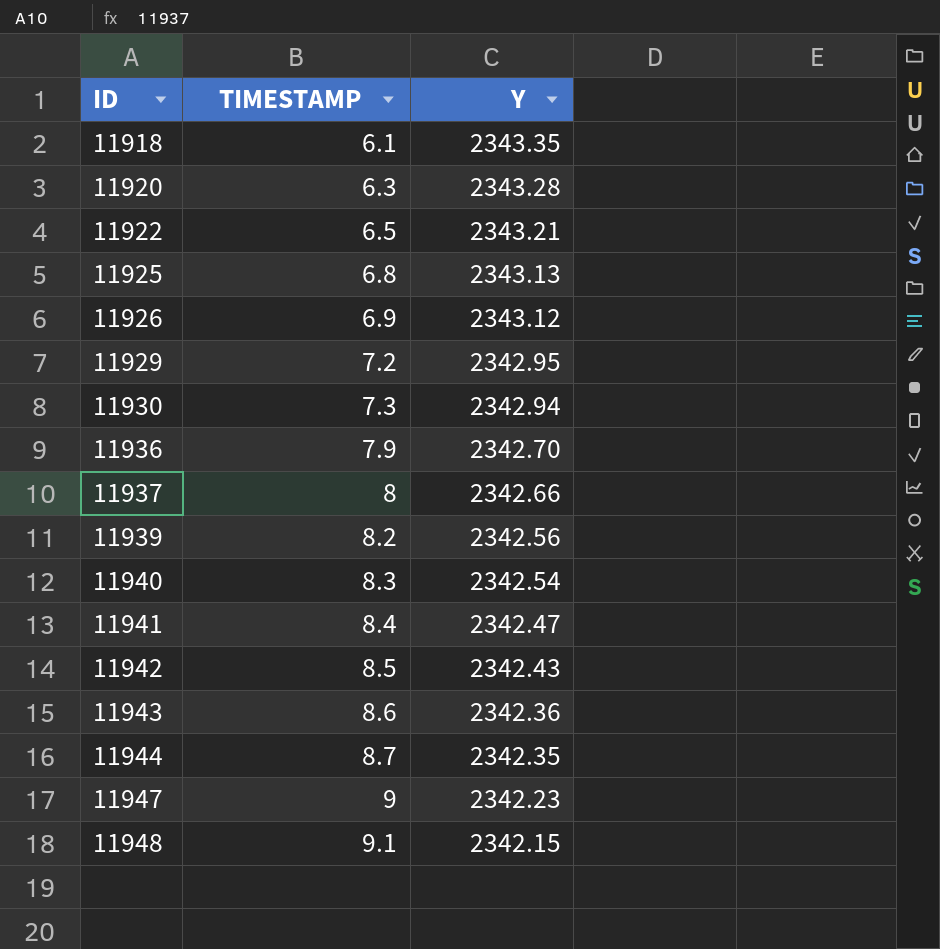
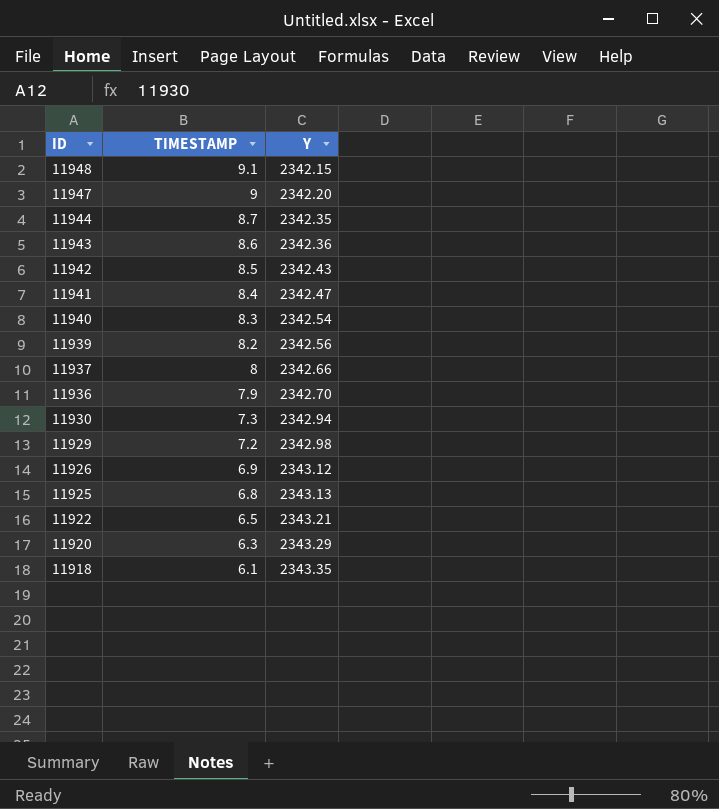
row order: ID ascending -> ID descending
11947 | Y: 2342.23 -> 2342.20
11929 | Y: 2342.95 -> 2342.98
11920 | Y: 2343.28 -> 2343.29

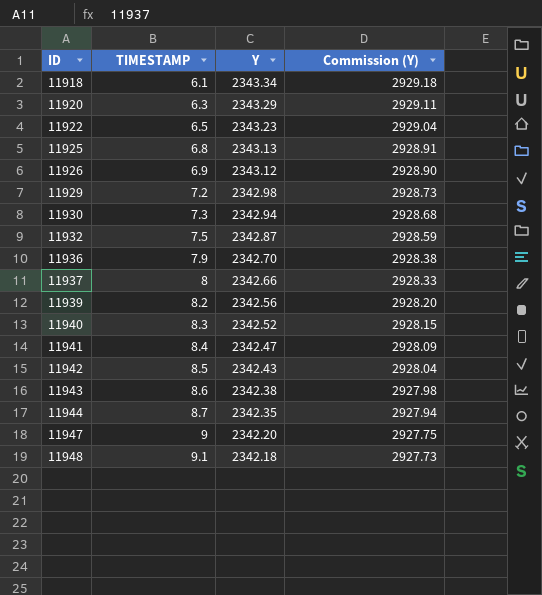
row order: ID descending -> ID ascending
column Commission (Y) | formula: none -> [Y] * 1.25
11918 | Y: 2343.35 -> 2343.34
11922 | Y: 2343.21 -> 2343.23
row 11932: none -> 7.5 | 2342.87 | 2928.59
11940 | Y: 2342.54 -> 2342.52
11943 | Y: 2342.36 -> 2342.38
11948 | Y: 2342.15 -> 2342.18

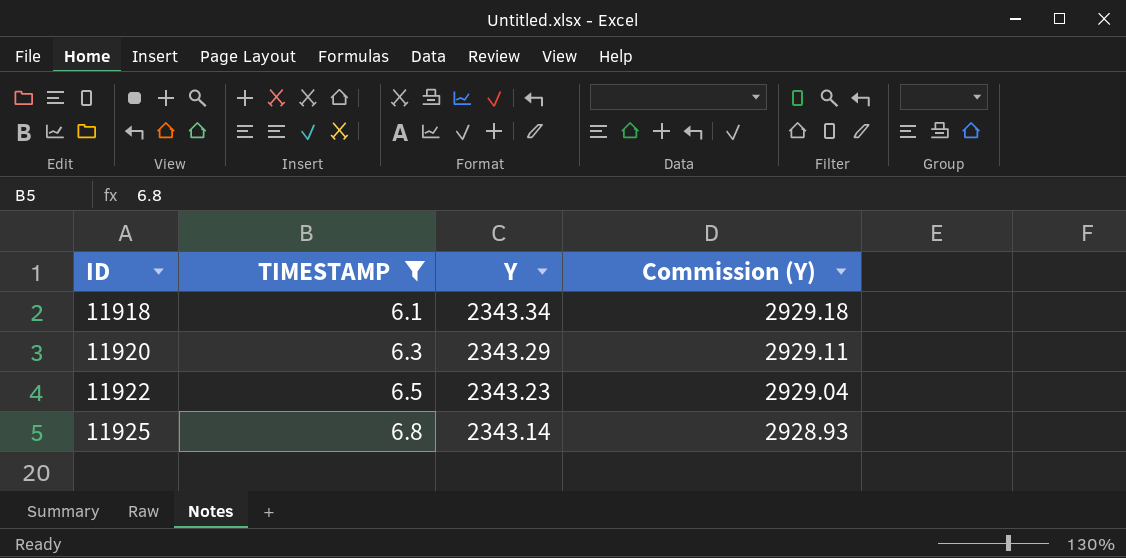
filter: none -> TIMESTAMP <= 6.8
11925 | Y: 2343.13 -> 2343.14
11925 | Commission (Y): 2928.91 -> 2928.93

